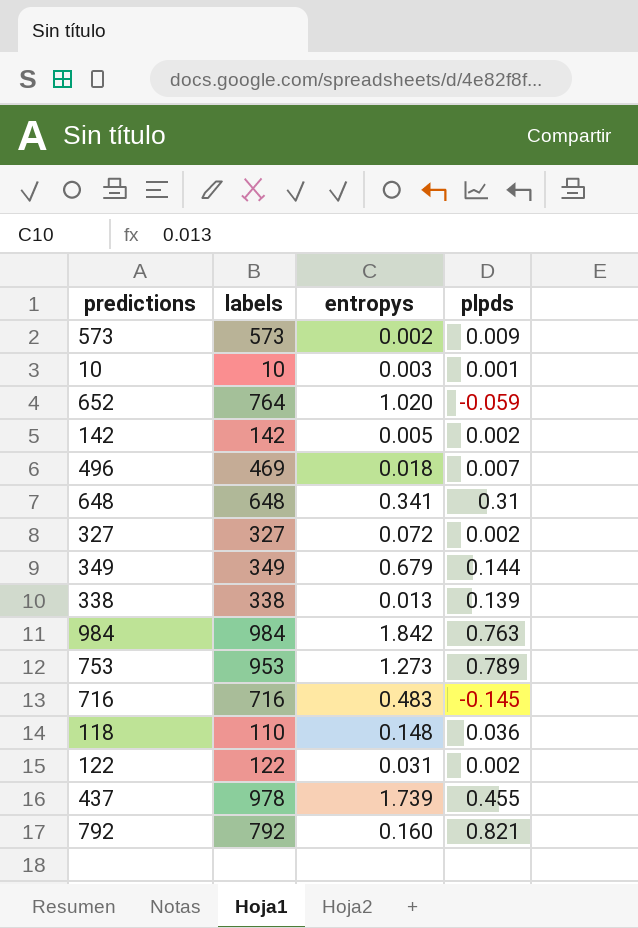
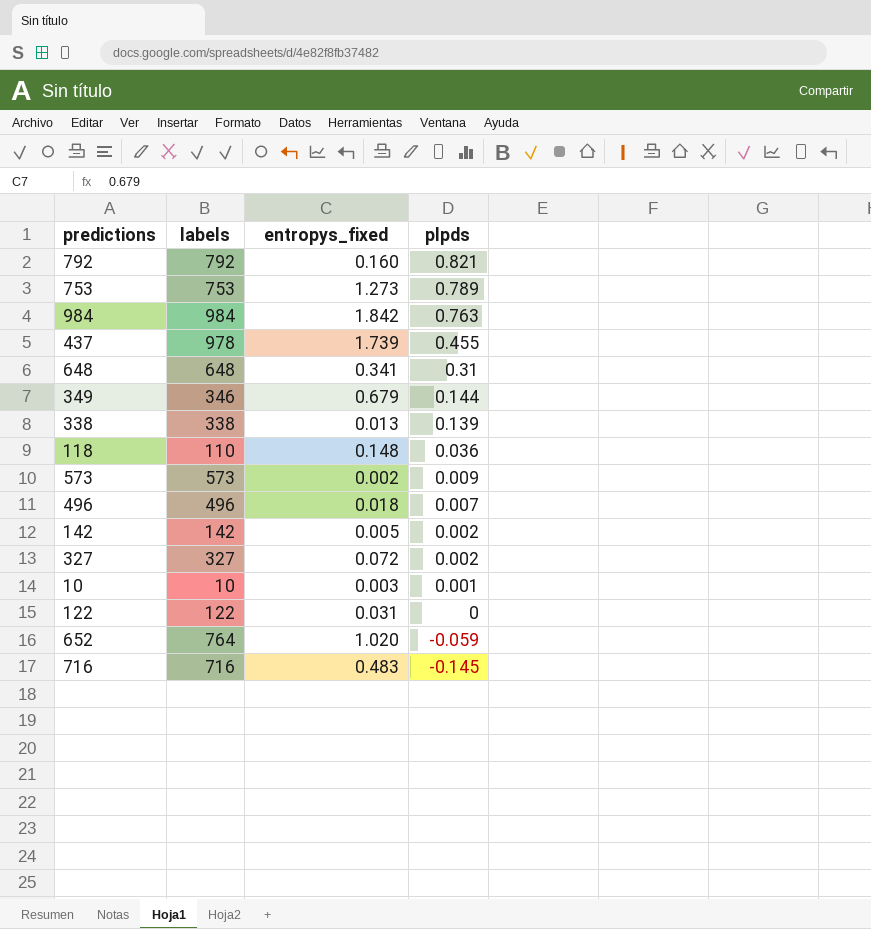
row order: none -> plpds descending
column name: entropys -> entropys_fixed
753 | labels: 953 -> 753
349 | labels: 349 -> 346
496 | labels: 469 -> 496
122 | plpds: 0.002 -> 0

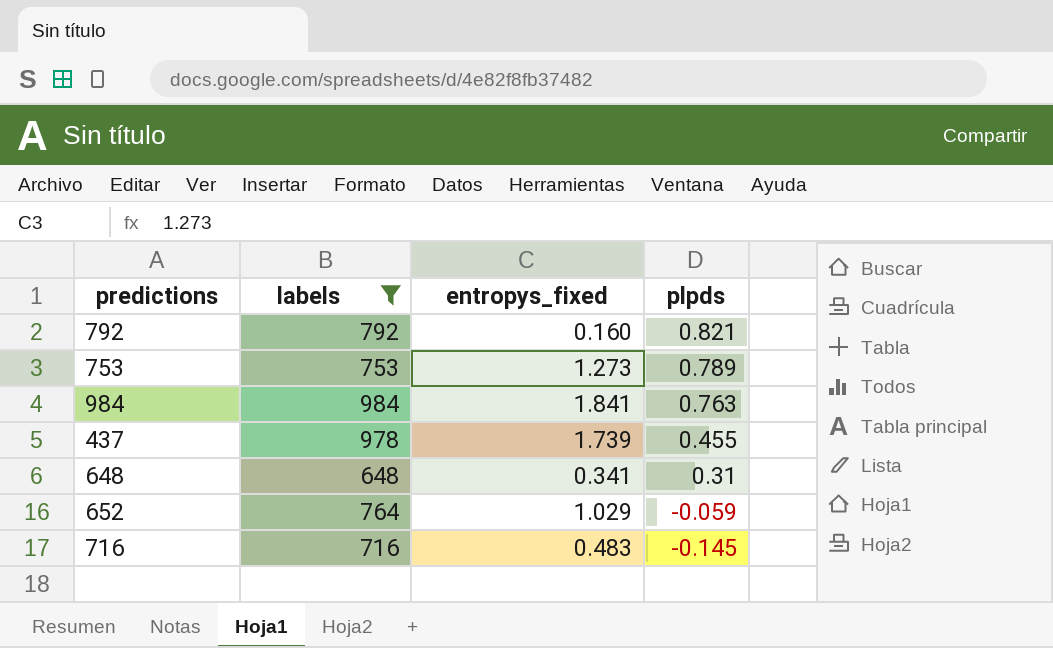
filter: none -> labels >= 648
984 | entropys_fixed: 1.842 -> 1.841
652 | entropys_fixed: 1.020 -> 1.029

